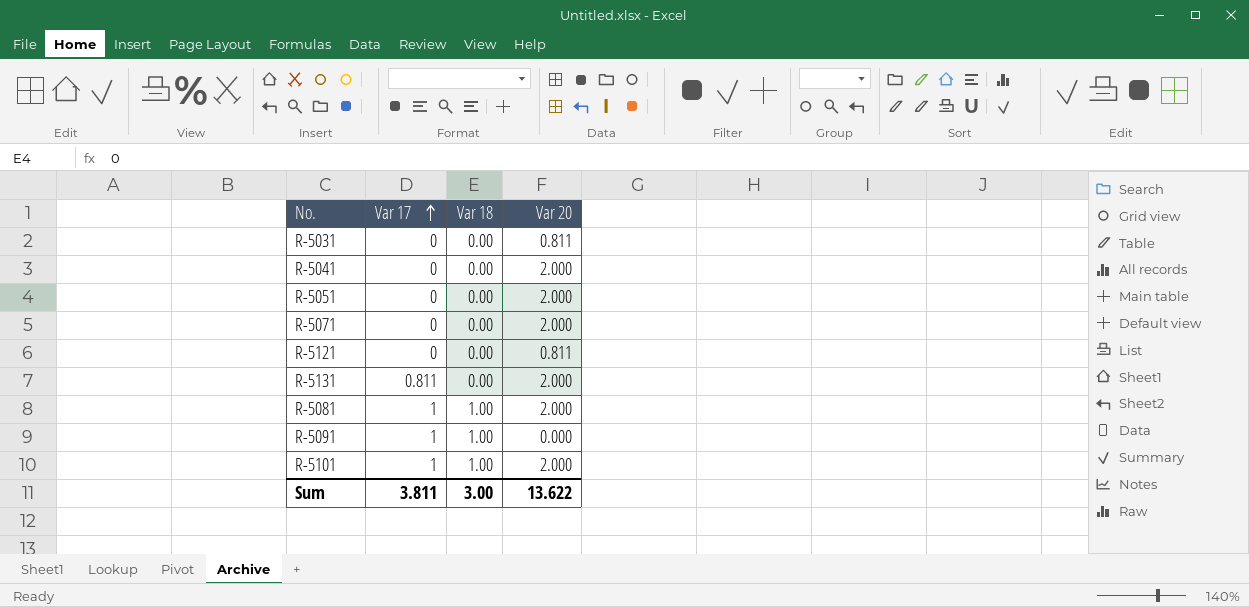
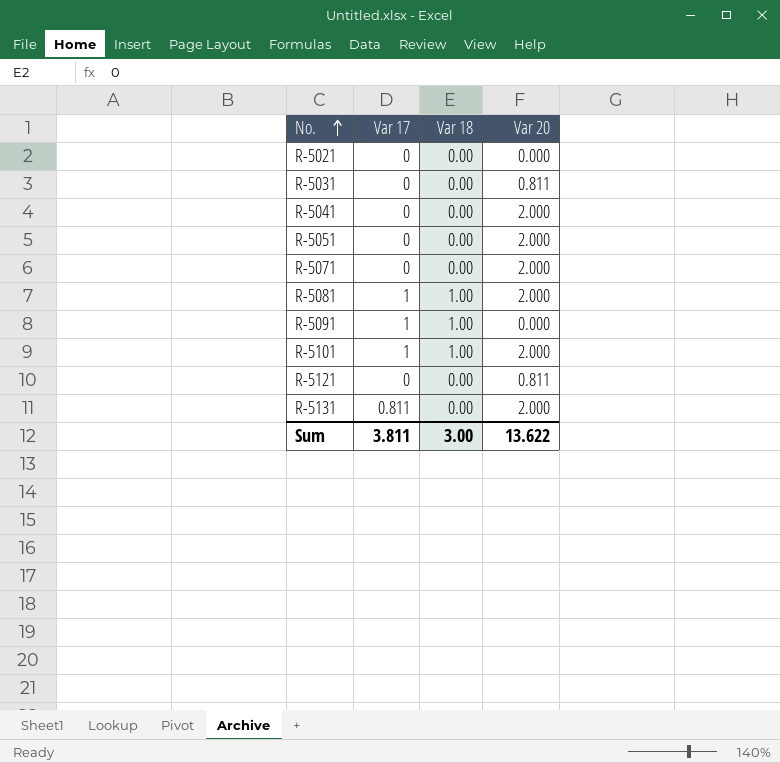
row order: Var 17 ascending -> No. ascending
row R-5021: none -> 0 | 0.00 | 0.000

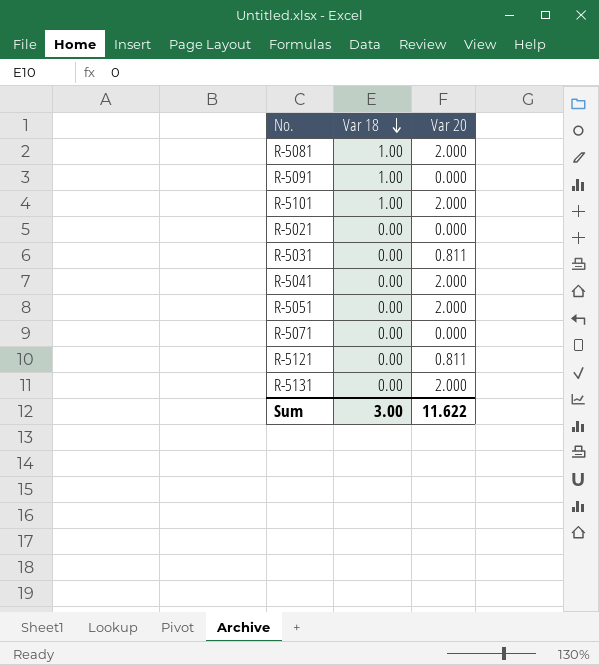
row order: No. ascending -> Var 18 descending
column Var 17 | position: 2 -> none
R-5071 | Var 20: 2.000 -> 0.000
Sum | Var 20: 13.622 -> 11.622

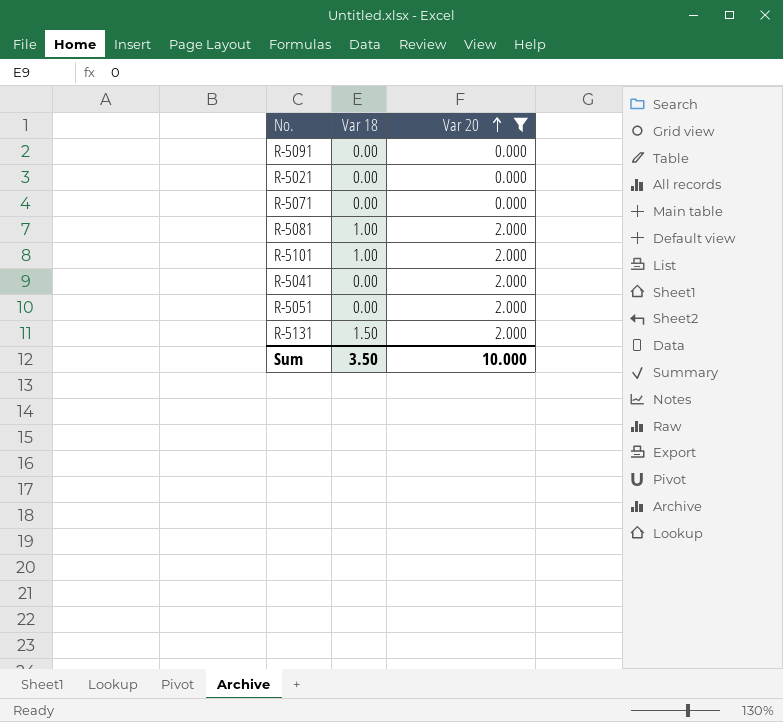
filter: none -> Var 20 != 0.811
row order: Var 18 descending -> Var 20 ascending
R-5091 | Var 18: 1.00 -> 0.00
R-5131 | Var 18: 0.00 -> 1.50
Sum | Var 18: 3.00 -> 3.50
Sum | Var 20: 11.622 -> 10.000

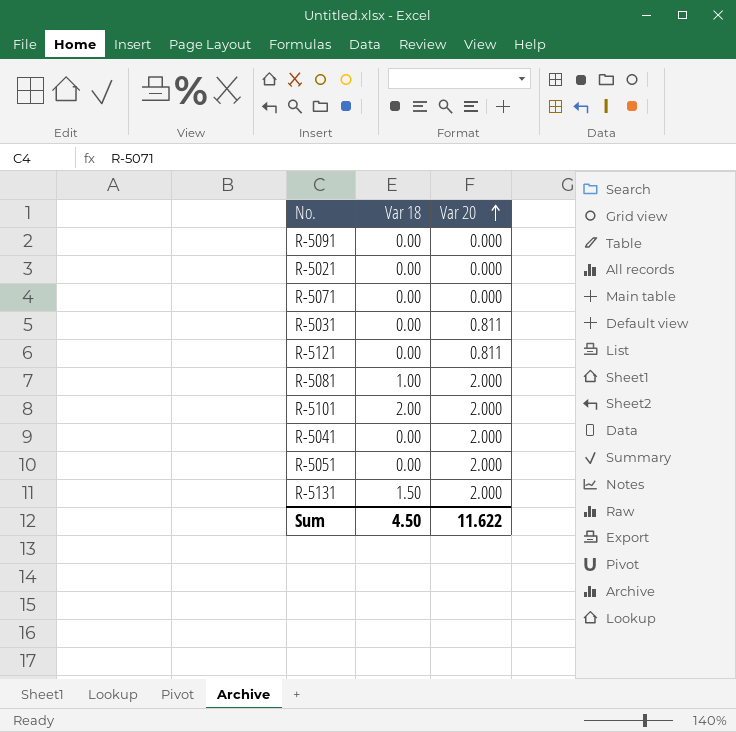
filter: Var 20 != 0.811 -> none
R-5101 | Var 18: 1.00 -> 2.00
Sum | Var 18: 3.50 -> 4.50
Sum | Var 20: 10.000 -> 11.622

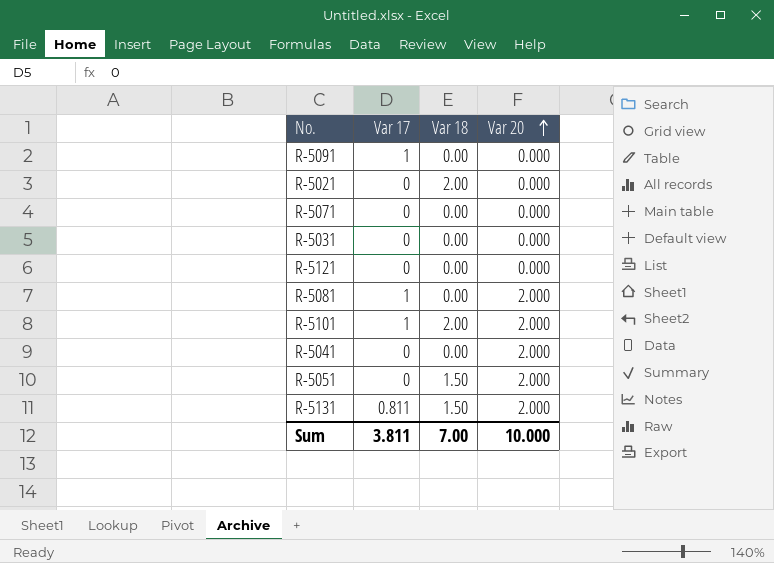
column Var 17 | position: none -> 2
R-5021 | Var 18: 0.00 -> 2.00
R-5031 | Var 20: 0.811 -> 0.000
R-5121 | Var 20: 0.811 -> 0.000
R-5081 | Var 18: 1.00 -> 0.00
R-5051 | Var 18: 0.00 -> 1.50
Sum | Var 18: 4.50 -> 7.00
Sum | Var 20: 11.622 -> 10.000

